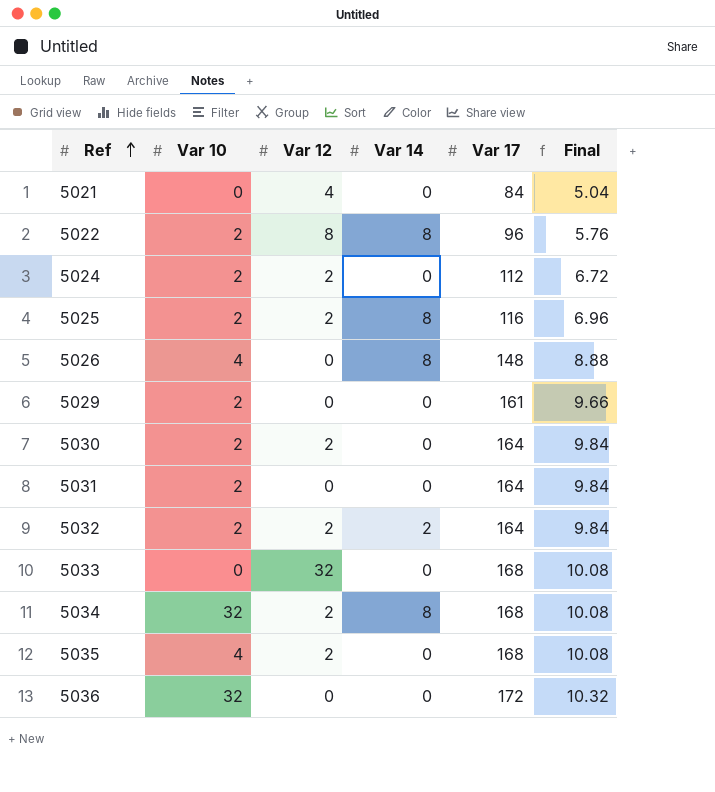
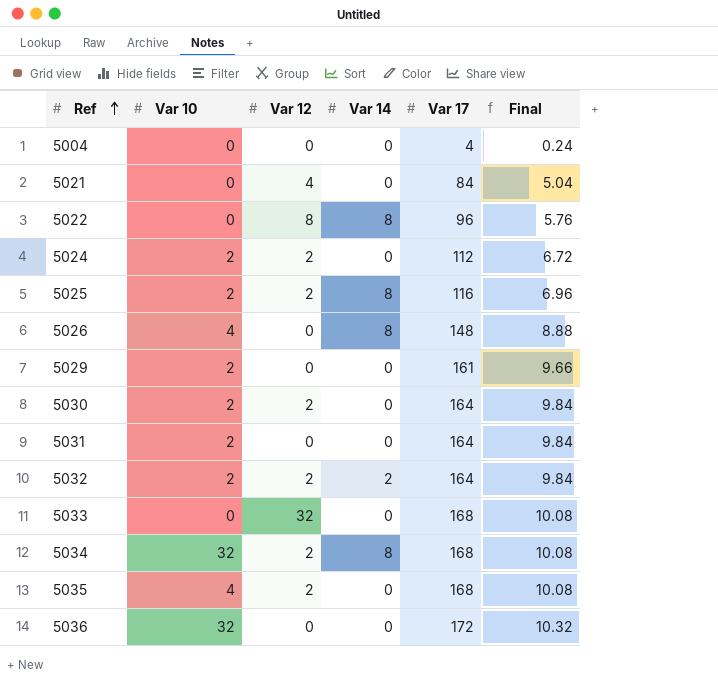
row 5004: none -> 0 | 0 | 0 | 4 | 0.24
5022 | Var 10: 2 -> 0

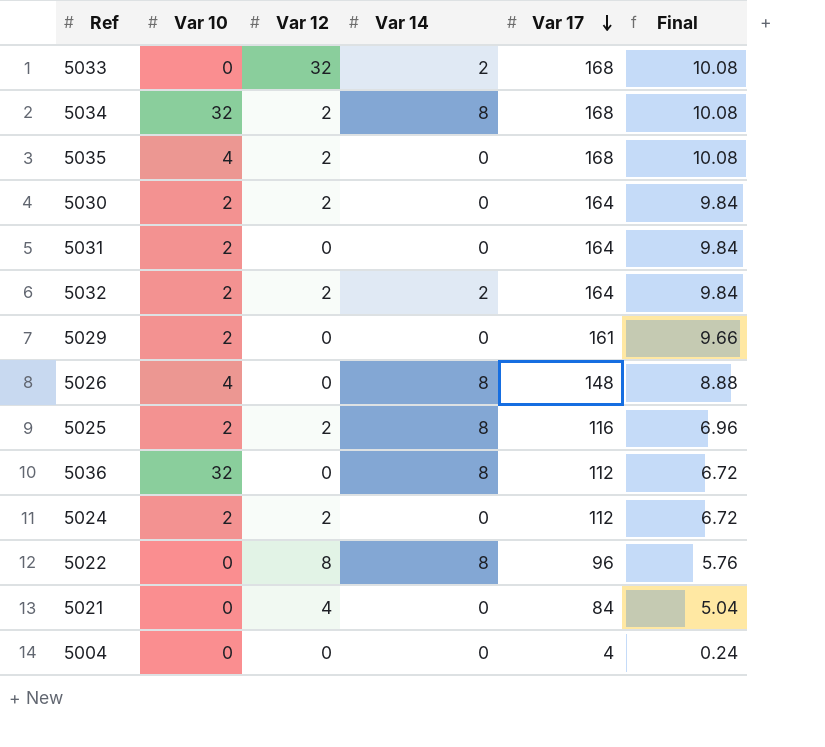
row order: Ref ascending -> Var 17 descending
5033 | Var 14: 0 -> 2
5036 | Var 14: 0 -> 8
5036 | Var 17: 172 -> 112
5036 | Final: 10.32 -> 6.72

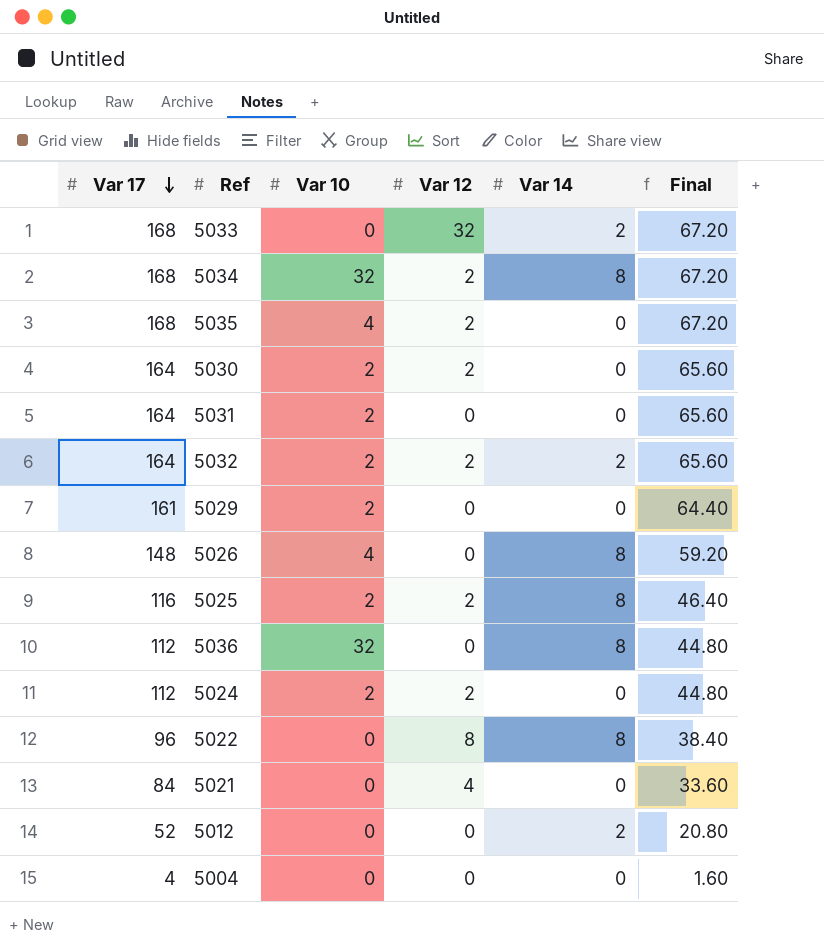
column Var 17 | position: 5 -> 1
column Final | formula: [Var 17] * 0.06 -> [Var 17] * 0.4
row 5012: none -> 52 | 0 | 0 | 2 | 20.80

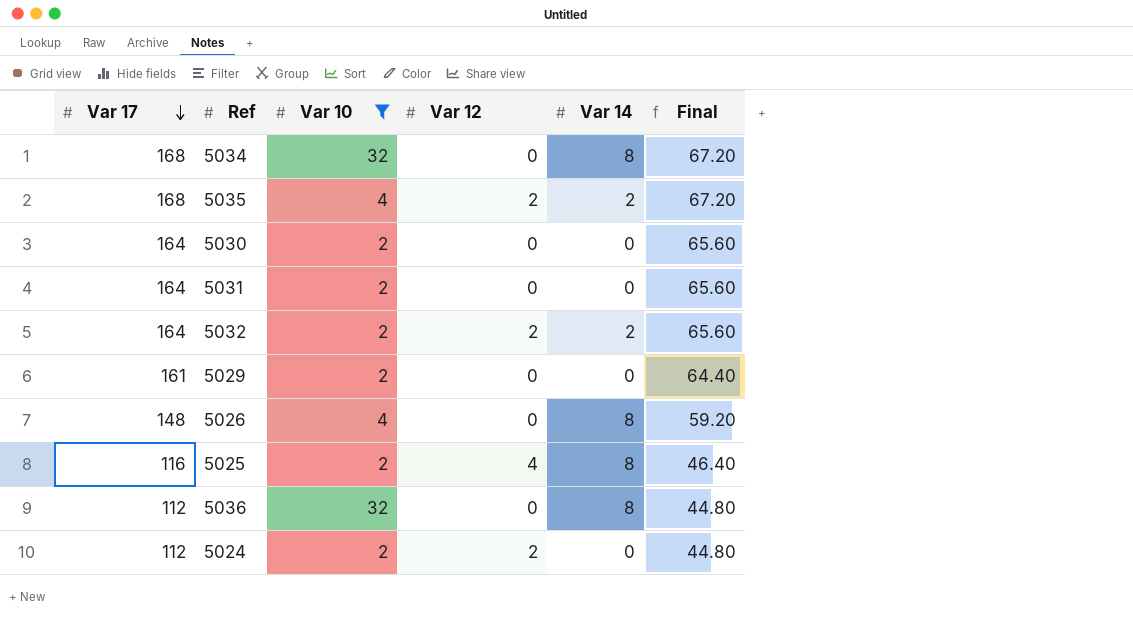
filter: none -> Var 10 != 0
5034 | Var 12: 2 -> 0
5035 | Var 14: 0 -> 2
5030 | Var 12: 2 -> 0
5025 | Var 12: 2 -> 4

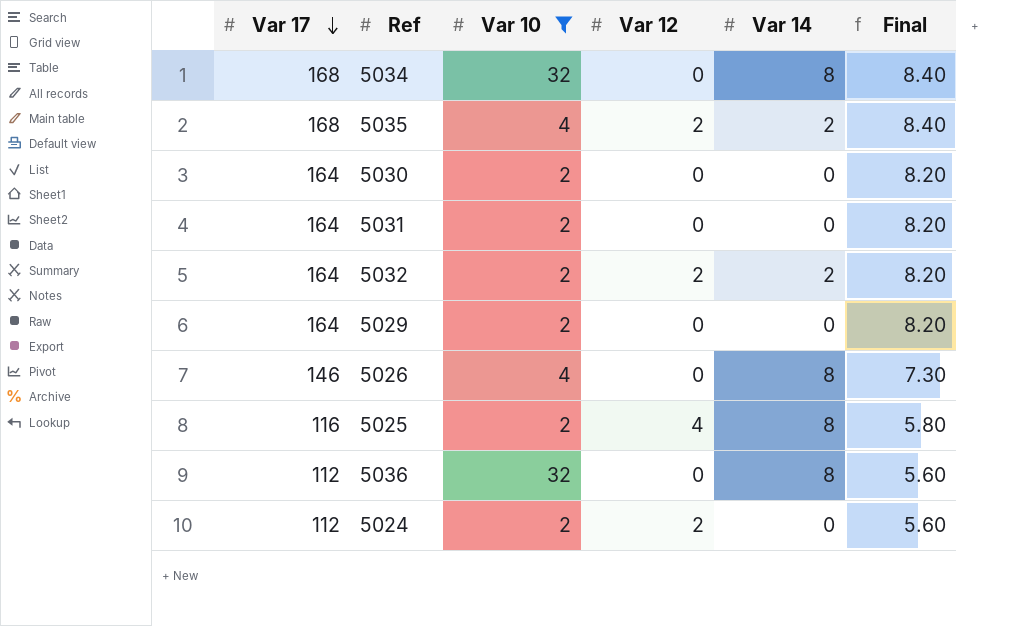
column Final | formula: [Var 17] * 0.4 -> [Var 17] * 0.05
5029 | Var 17: 161 -> 164
5026 | Var 17: 148 -> 146

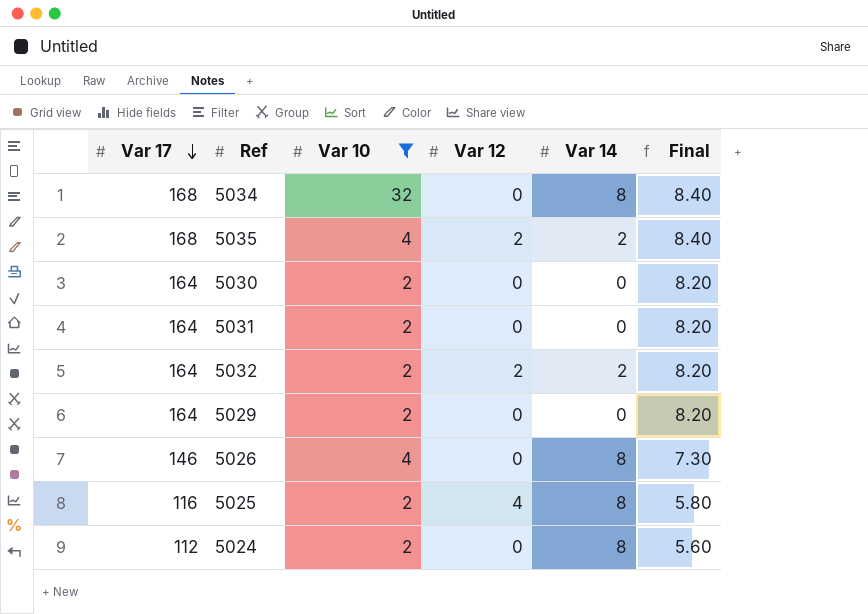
row 5036: 112 | 32 | 0 | 8 | 5.60 -> none
5024 | Var 12: 2 -> 0
5024 | Var 14: 0 -> 8

